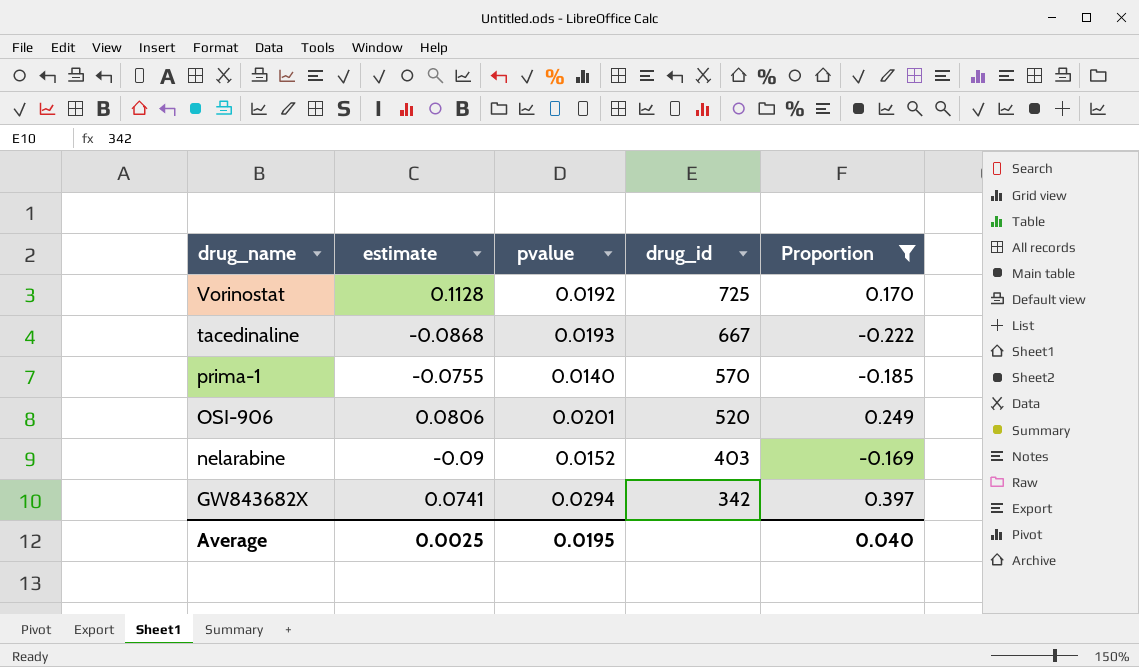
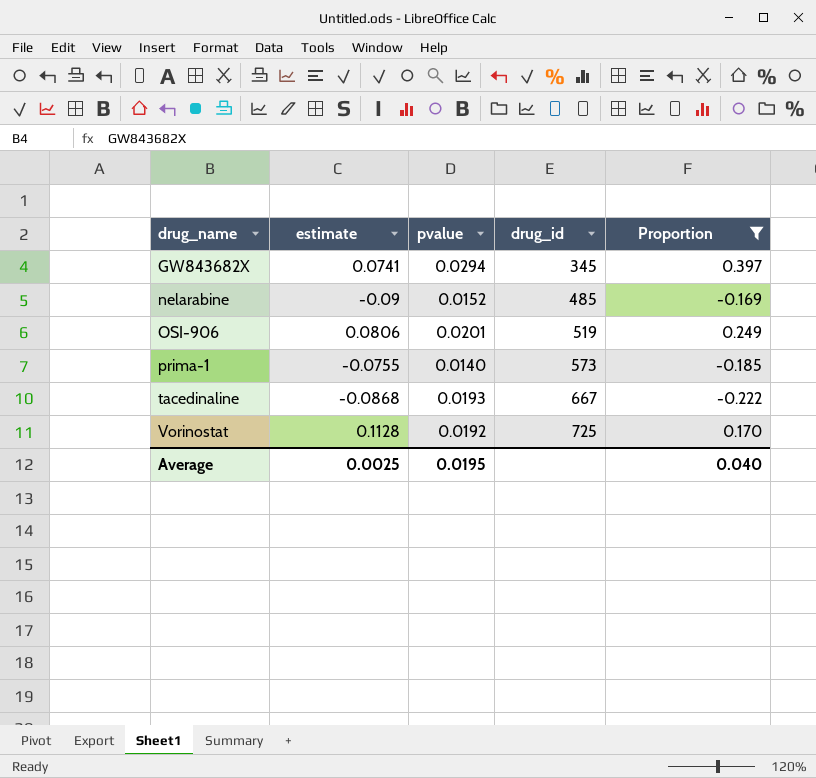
row order: drug_name descending -> drug_name ascending
GW843682X | drug_id: 342 -> 345
nelarabine | drug_id: 403 -> 485
OSI-906 | drug_id: 520 -> 519
prima-1 | drug_id: 570 -> 573

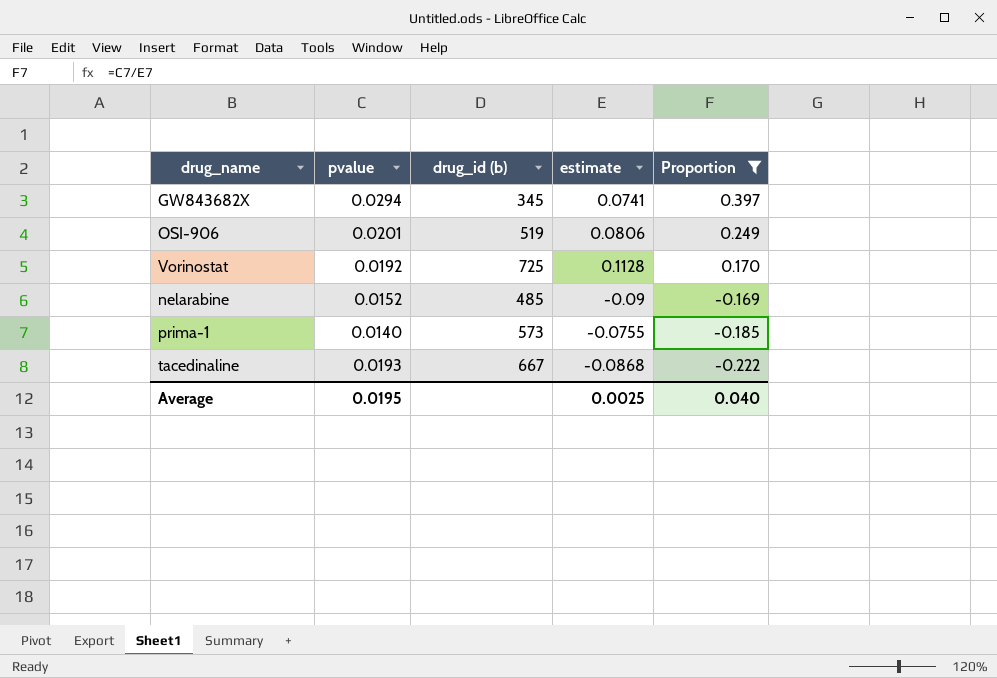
row order: drug_name ascending -> Proportion descending
column name: drug_id -> drug_id (b)
column estimate | position: 2 -> 4

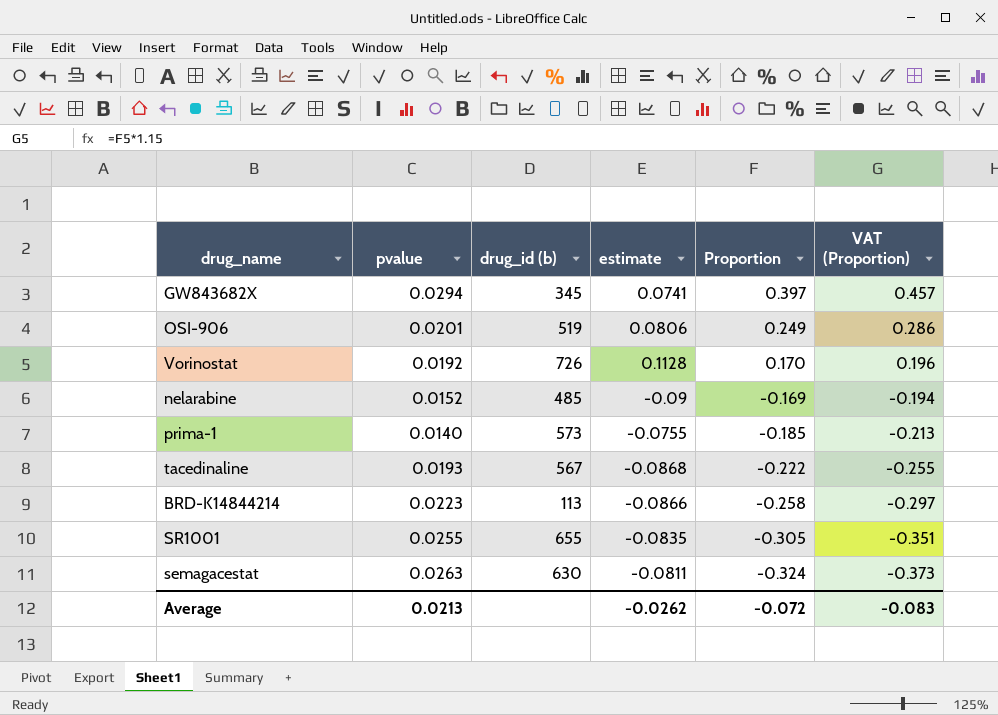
filter: Proportion >= -0.222 -> none
column VAT (Proportion) | formula: none -> [Proportion] * 1.15
Vorinostat | drug_id (b): 725 -> 726
tacedinaline | drug_id (b): 667 -> 567
Average | pvalue: 0.0195 -> 0.0213
Average | estimate: 0.0025 -> -0.0262
Average | Proportion: 0.040 -> -0.072

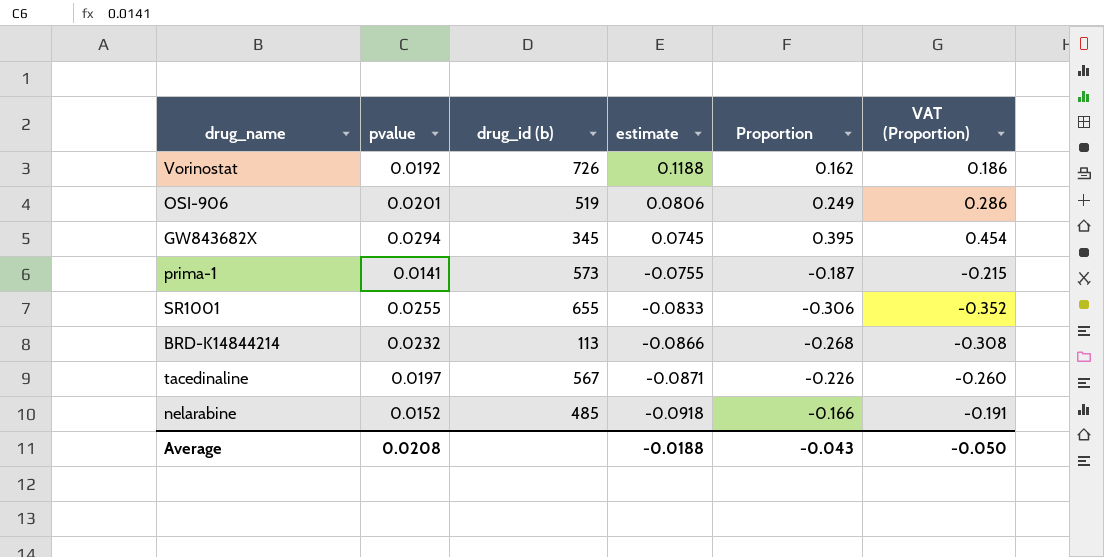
row order: Proportion descending -> estimate descending
row semagacestat: 0.0263 | 630 | -0.0811 | -0.324 | -0.373 -> none
Vorinostat | estimate: 0.1128 -> 0.1188
Vorinostat | Proportion: 0.170 -> 0.162
Vorinostat | VAT (Proportion): 0.196 -> 0.186
GW843682X | estimate: 0.0741 -> 0.0745
GW843682X | Proportion: 0.397 -> 0.395
GW843682X | VAT (Proportion): 0.457 -> 0.454
prima-1 | pvalue: 0.0140 -> 0.0141
prima-1 | Proportion: -0.185 -> -0.187
prima-1 | VAT (Proportion): -0.213 -> -0.215
SR1001 | estimate: -0.0835 -> -0.0833
SR1001 | Proportion: -0.305 -> -0.306
SR1001 | VAT (Proportion): -0.351 -> -0.352
BRD-K14844214 | pvalue: 0.0223 -> 0.0232
BRD-K14844214 | Proportion: -0.258 -> -0.268
BRD-K14844214 | VAT (Proportion): -0.297 -> -0.308
tacedinaline | pvalue: 0.0193 -> 0.0197
tacedinaline | estimate: -0.0868 -> -0.0871
tacedinaline | Proportion: -0.222 -> -0.226
tacedinaline | VAT (Proportion): -0.255 -> -0.260
nelarabine | estimate: -0.09 -> -0.0918
nelarabine | Proportion: -0.169 -> -0.166
nelarabine | VAT (Proportion): -0.194 -> -0.191
Average | pvalue: 0.0213 -> 0.0208
Average | estimate: -0.0262 -> -0.0188
Average | Proportion: -0.072 -> -0.043
Average | VAT (Proportion): -0.083 -> -0.050

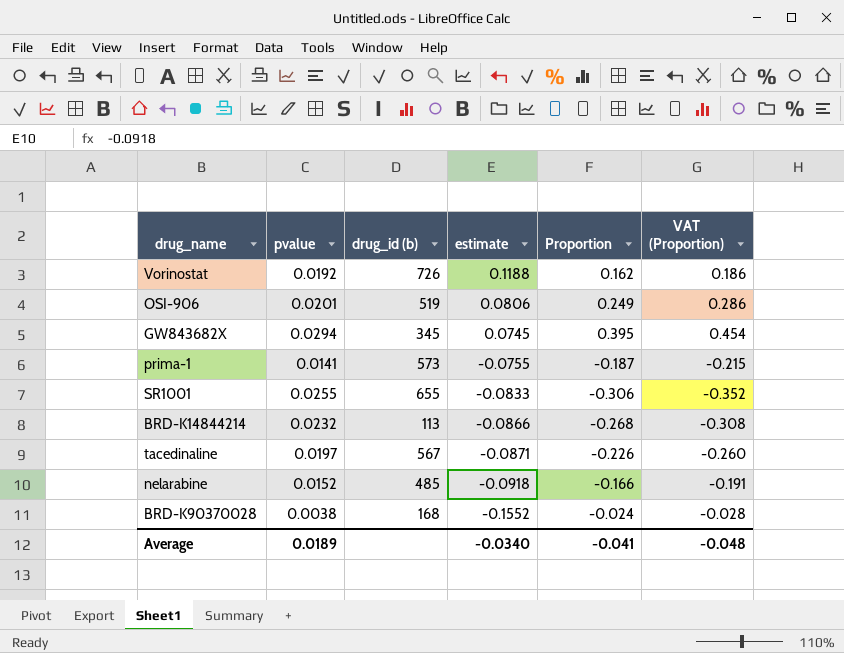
row BRD-K90370028: none -> 0.0038 | 168 | -0.1552 | -0.024 | -0.028
Average | pvalue: 0.0208 -> 0.0189
Average | estimate: -0.0188 -> -0.0340
Average | Proportion: -0.043 -> -0.041
Average | VAT (Proportion): -0.050 -> -0.048

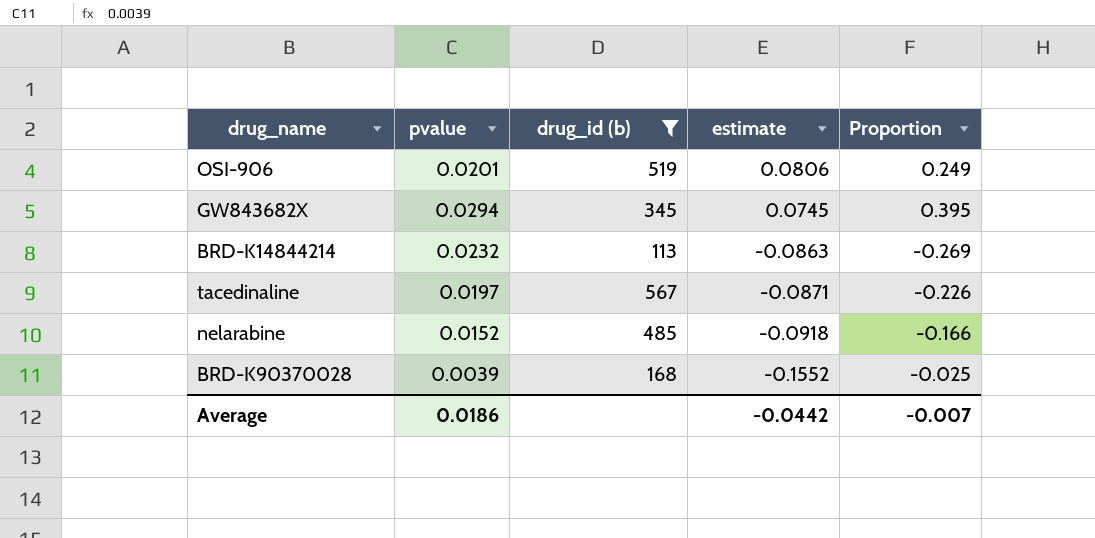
filter: none -> drug_id (b) <= 567
column VAT (Proportion) | formula: [Proportion] * 1.15 -> none
BRD-K14844214 | estimate: -0.0866 -> -0.0863
BRD-K14844214 | Proportion: -0.268 -> -0.269
BRD-K90370028 | pvalue: 0.0038 -> 0.0039
BRD-K90370028 | Proportion: -0.024 -> -0.025
Average | pvalue: 0.0189 -> 0.0186
Average | estimate: -0.0340 -> -0.0442
Average | Proportion: -0.041 -> -0.007

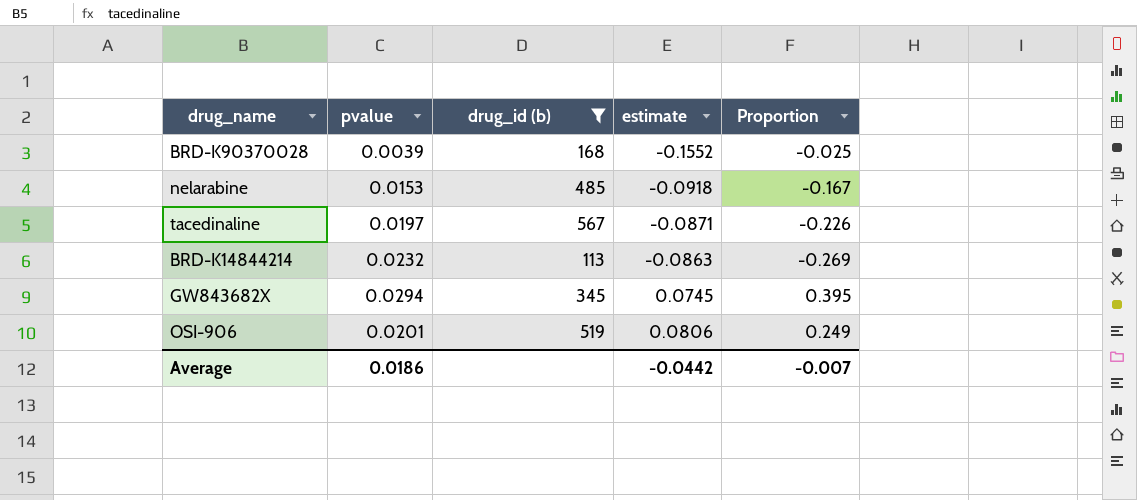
row order: estimate descending -> estimate ascending
nelarabine | pvalue: 0.0152 -> 0.0153
nelarabine | Proportion: -0.166 -> -0.167

